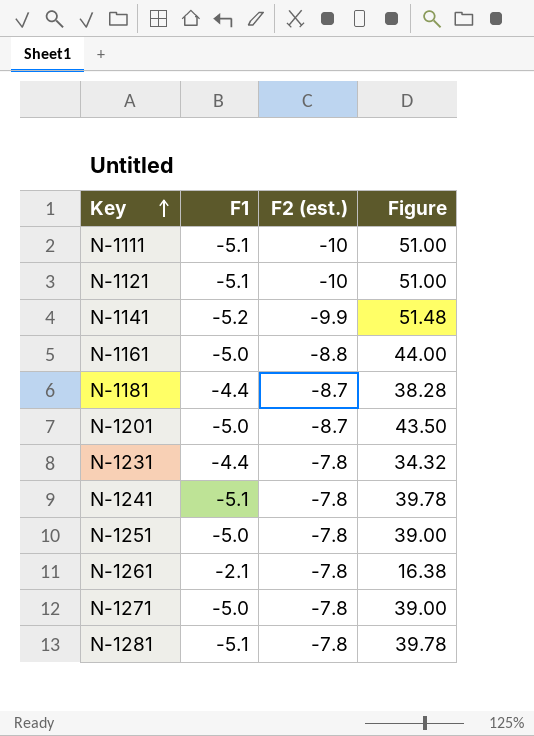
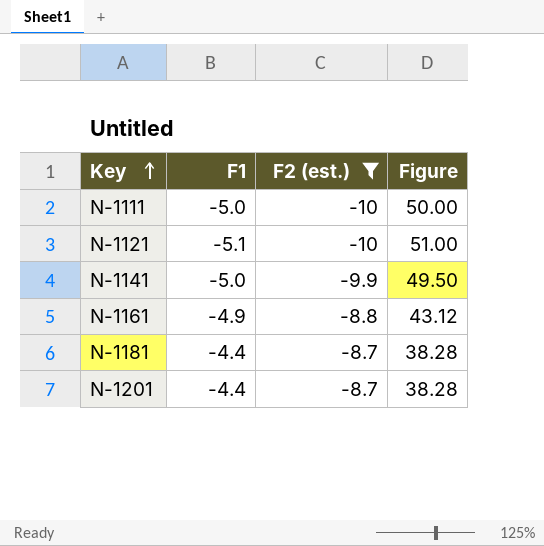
filter: none -> F2 (est.) != -7.8
N-1111 | F1: -5.1 -> -5.0
N-1111 | Figure: 51.00 -> 50.00
N-1141 | F1: -5.2 -> -5.0
N-1141 | Figure: 51.48 -> 49.50
N-1161 | F1: -5.0 -> -4.9
N-1161 | Figure: 44.00 -> 43.12
N-1201 | F1: -5.0 -> -4.4
N-1201 | Figure: 43.50 -> 38.28

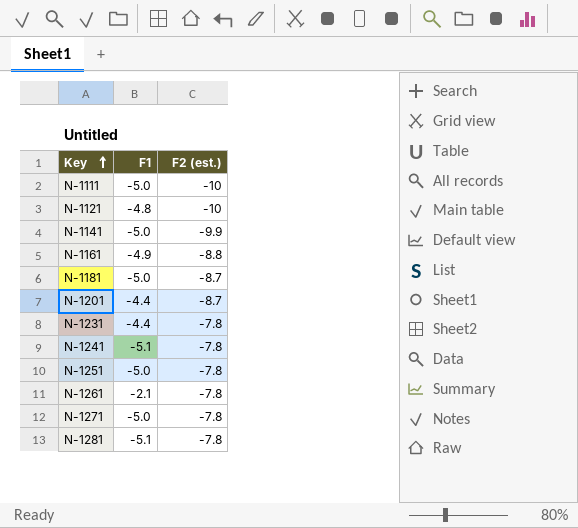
filter: F2 (est.) != -7.8 -> none
column Figure | formula: [F1] * [F2 (est.)] -> none
N-1121 | F1: -5.1 -> -4.8
N-1181 | F1: -4.4 -> -5.0

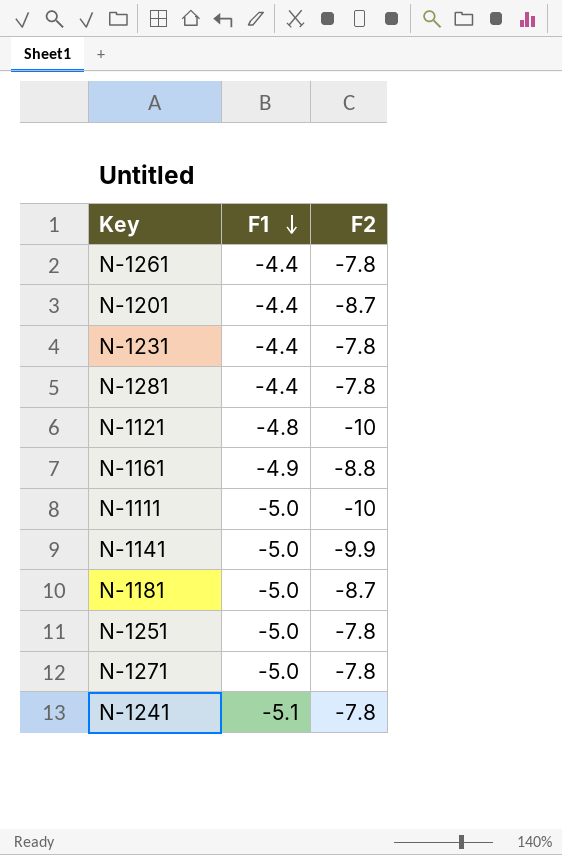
row order: Key ascending -> F1 descending
column name: F2 (est.) -> F2
N-1261 | F1: -2.1 -> -4.4
N-1281 | F1: -5.1 -> -4.4

